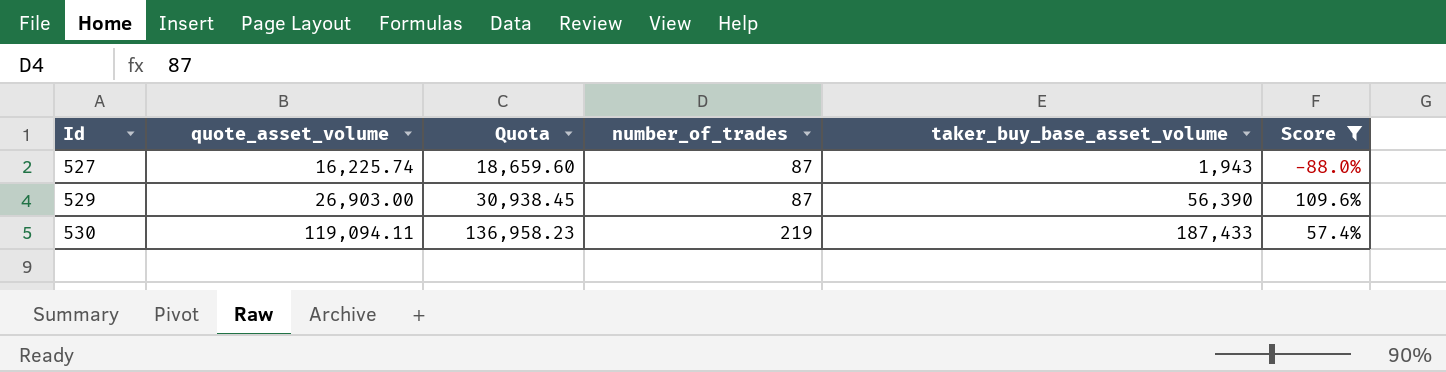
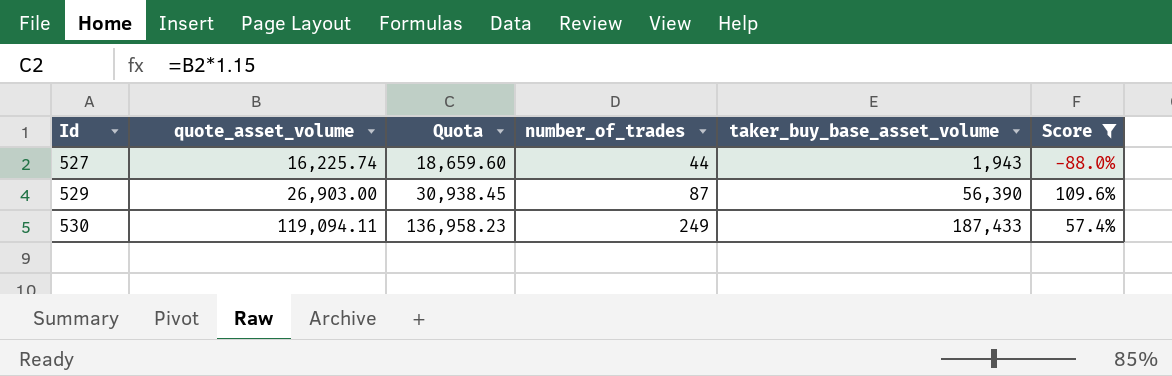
527 | number_of_trades: 87 -> 44
530 | number_of_trades: 219 -> 249

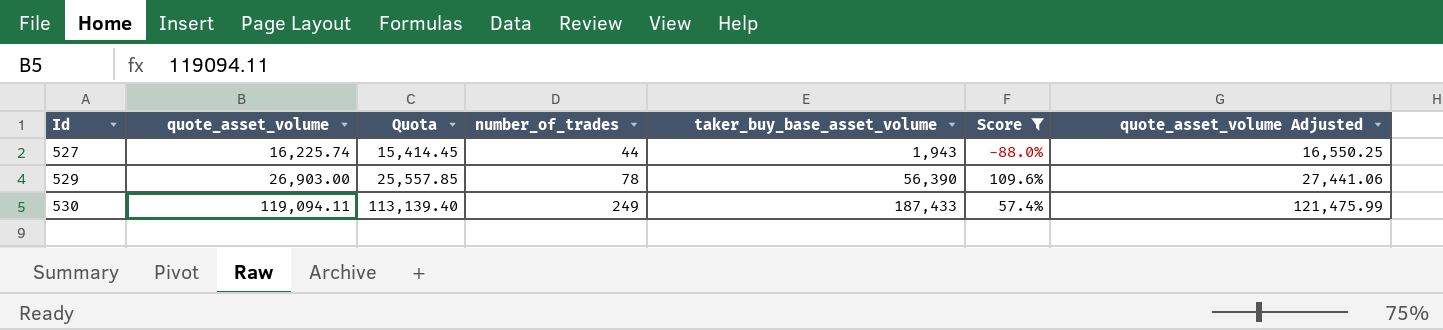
column Quota | formula: [quote_asset_volume] * 1.15 -> [quote_asset_volume] * 0.95
column quote_asset_volume Adjusted | formula: none -> [quote_asset_volume] * 1.02
529 | number_of_trades: 87 -> 78

